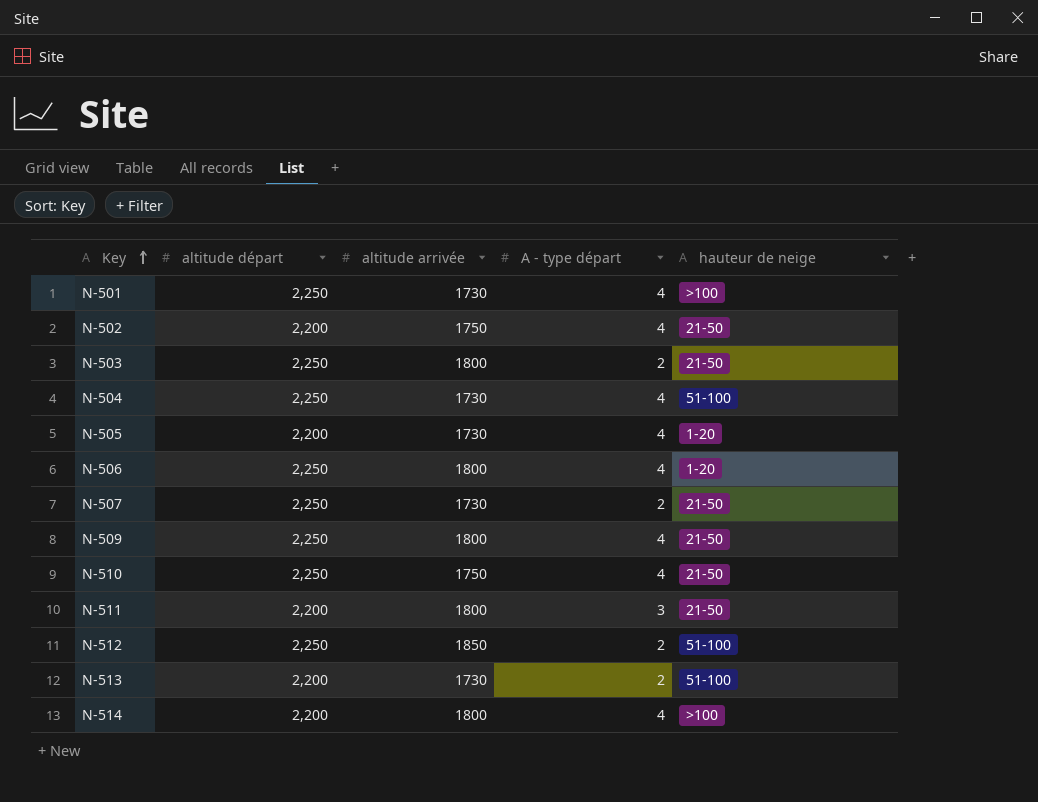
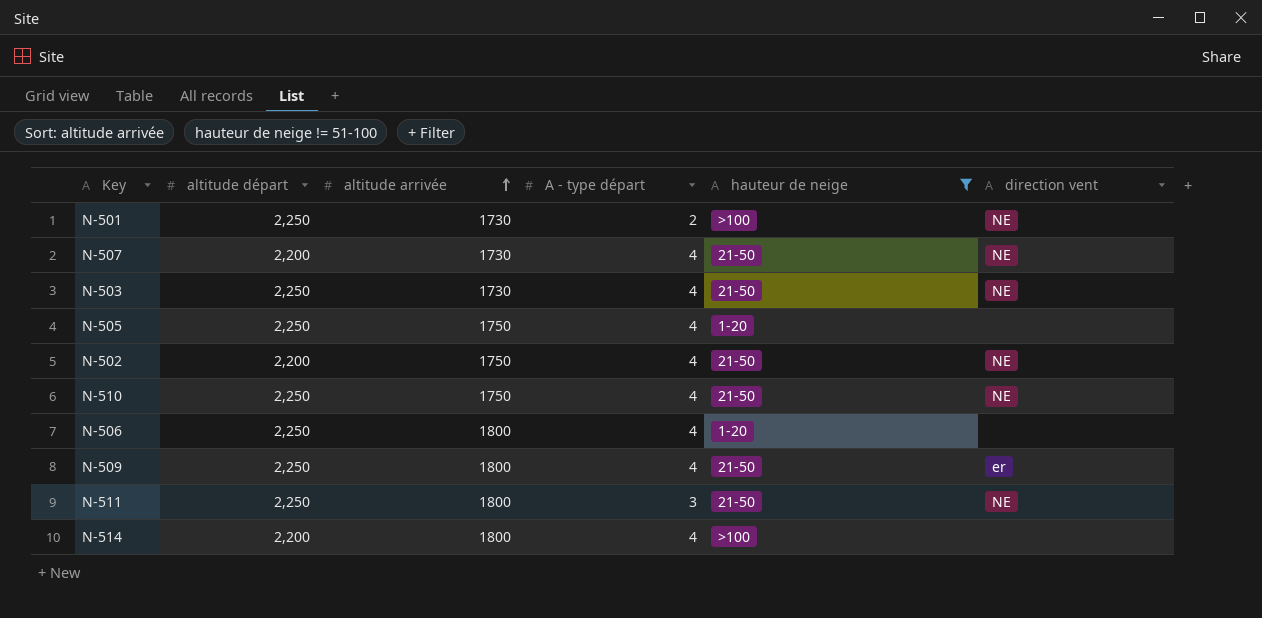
filter: none -> hauteur de neige != 51-100
row order: Key ascending -> altitude arrivée ascending
column direction vent | position: none -> 6
N-501 | A - type départ: 4 -> 2
N-507 | altitude départ: 2,250 -> 2,200
N-507 | A - type départ: 2 -> 4
N-503 | altitude arrivée: 1800 -> 1730
N-503 | A - type départ: 2 -> 4
N-505 | altitude départ: 2,200 -> 2,250
N-505 | altitude arrivée: 1730 -> 1750
N-511 | altitude départ: 2,200 -> 2,250

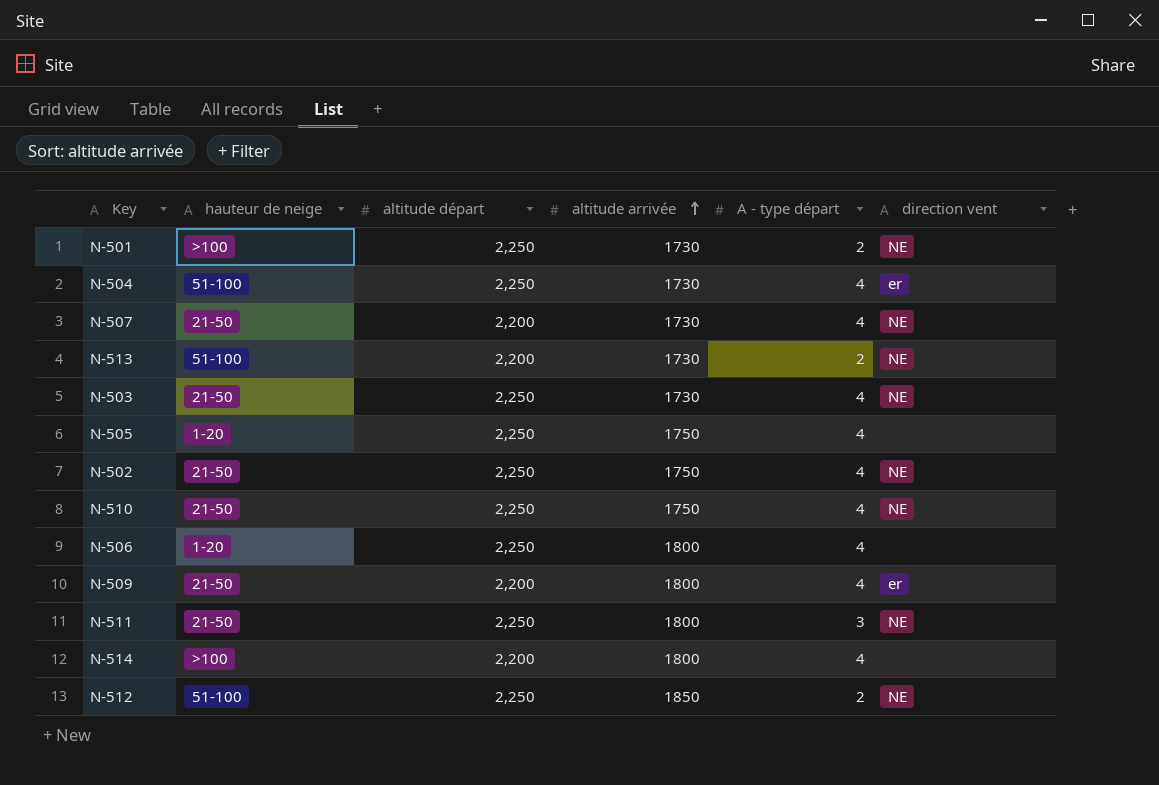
filter: hauteur de neige != 51-100 -> none
column hauteur de neige | position: 5 -> 2
N-502 | altitude départ: 2,200 -> 2,250
N-509 | altitude départ: 2,250 -> 2,200

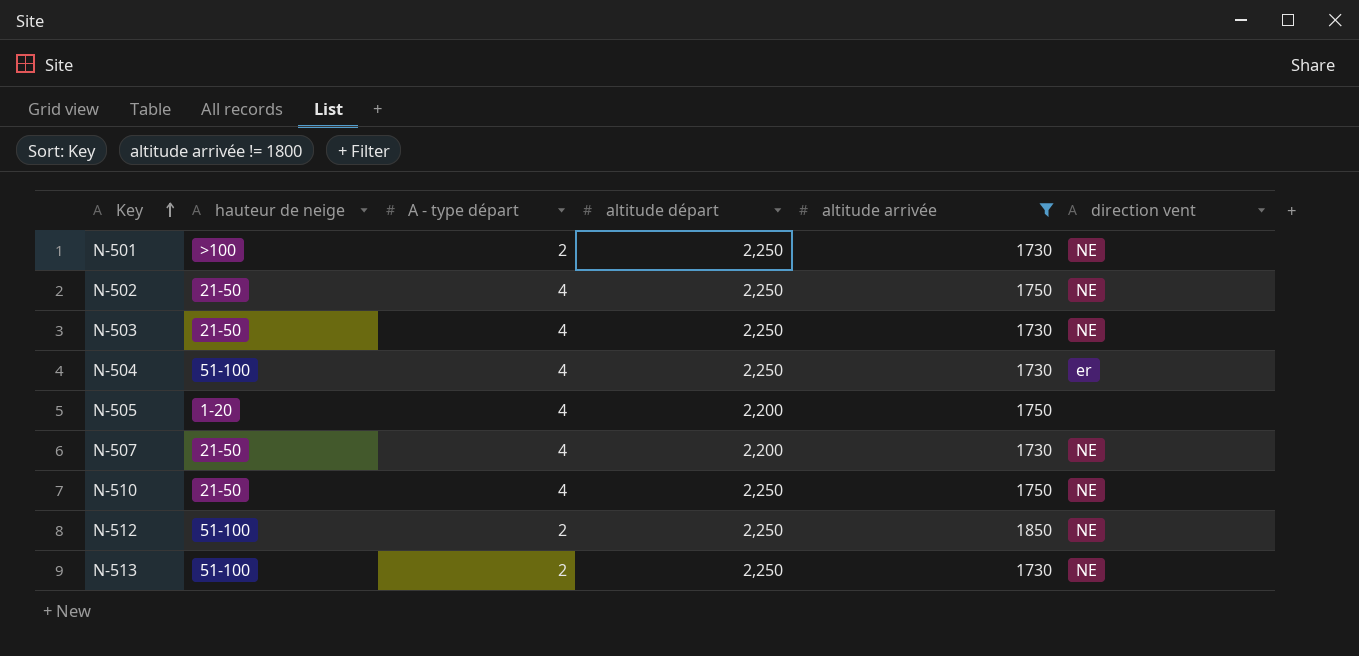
filter: none -> altitude arrivée != 1800
row order: altitude arrivée ascending -> Key ascending
column A - type départ | position: 5 -> 3
N-505 | altitude départ: 2,250 -> 2,200
N-513 | altitude départ: 2,200 -> 2,250

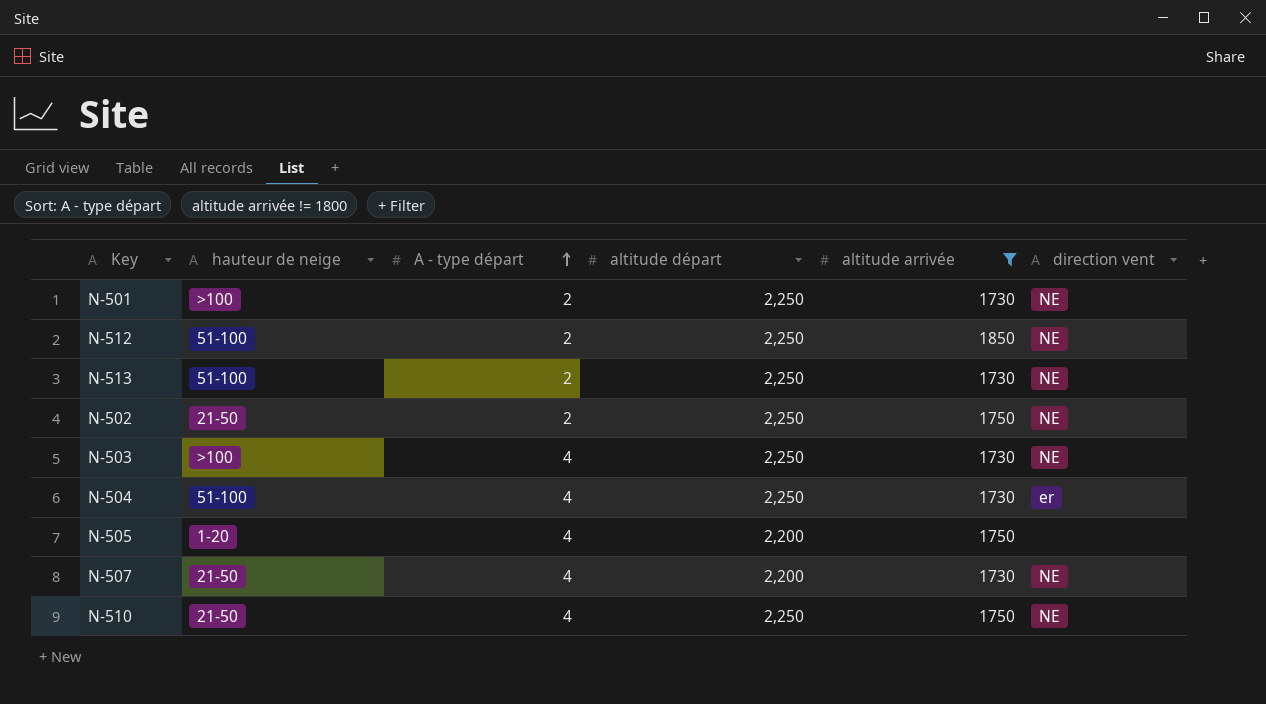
row order: Key ascending -> A - type départ ascending
N-502 | A - type départ: 4 -> 2
N-503 | hauteur de neige: 21-50 -> >100

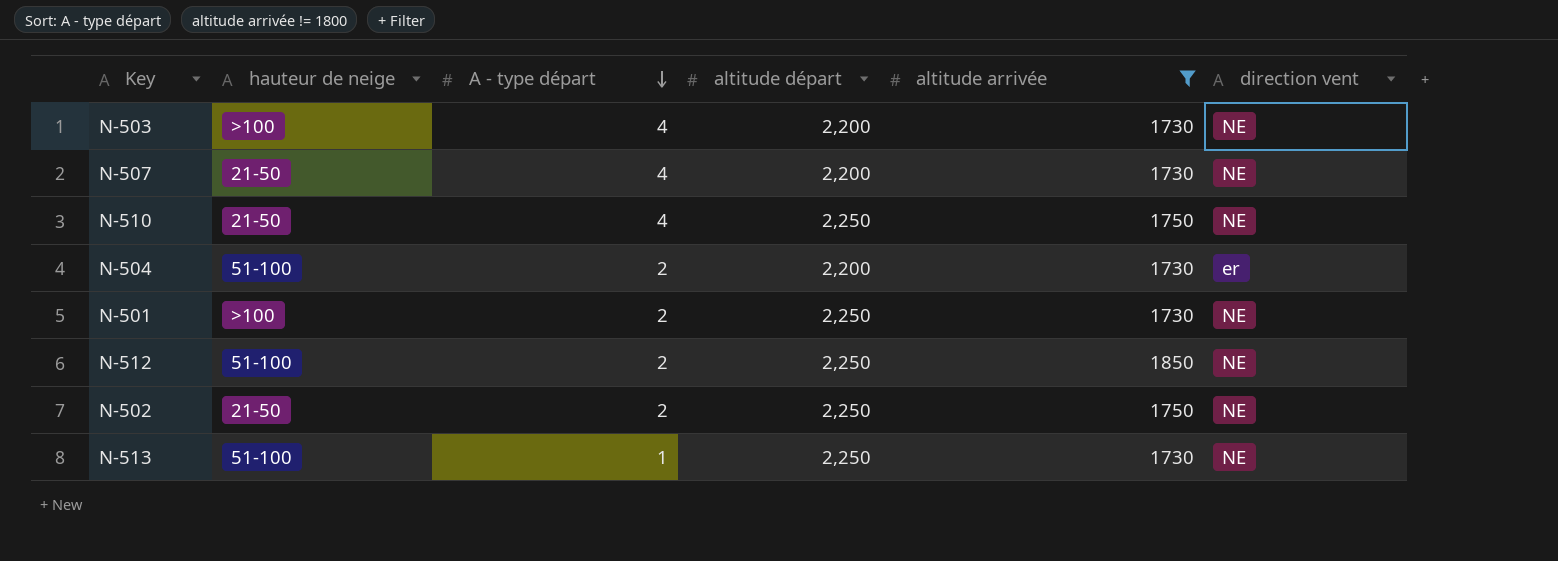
row order: A - type départ ascending -> A - type départ descending
row N-505: 1-20 | 4 | 2,200 | 1750 | none -> none
N-503 | altitude départ: 2,250 -> 2,200
N-504 | A - type départ: 4 -> 2
N-504 | altitude départ: 2,250 -> 2,200
N-513 | A - type départ: 2 -> 1

